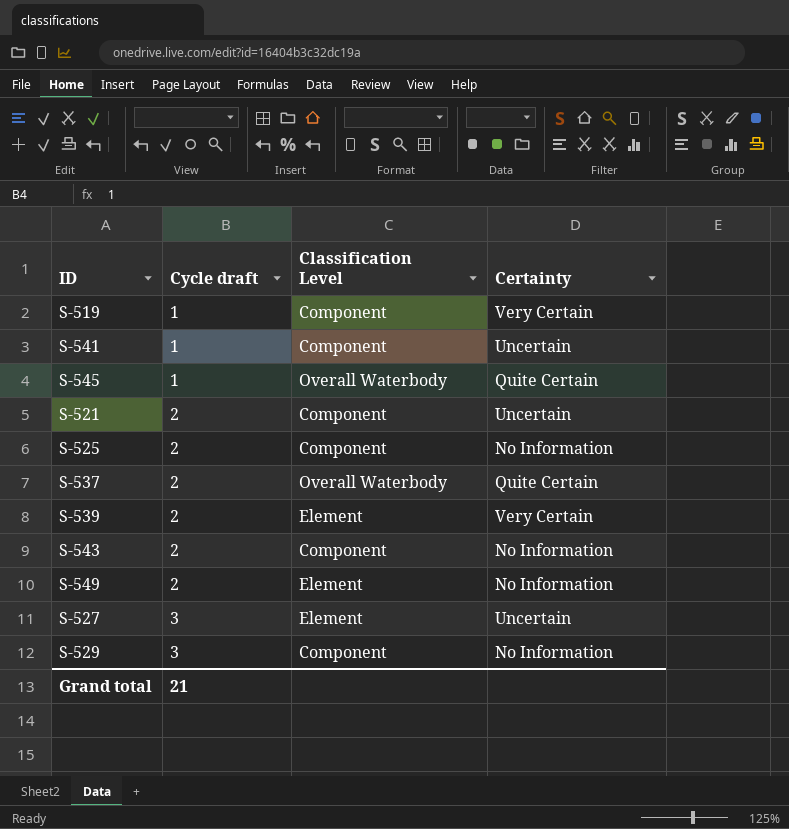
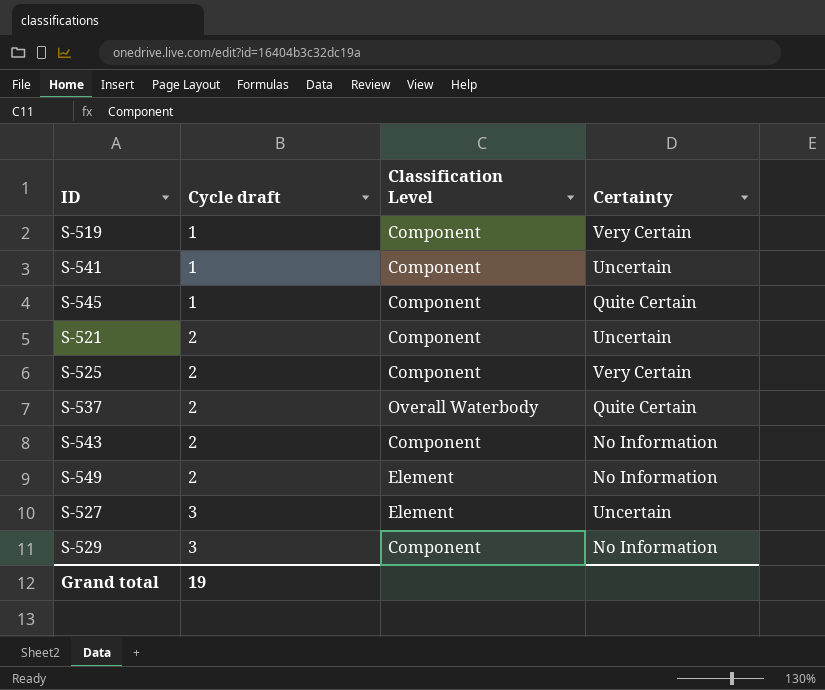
row S-539: 2 | Element | Very Certain -> none
S-545 | Classification Level: Overall Waterbody -> Component
S-525 | Certainty: No Information -> Very Certain
Grand total | Cycle draft: 21 -> 19

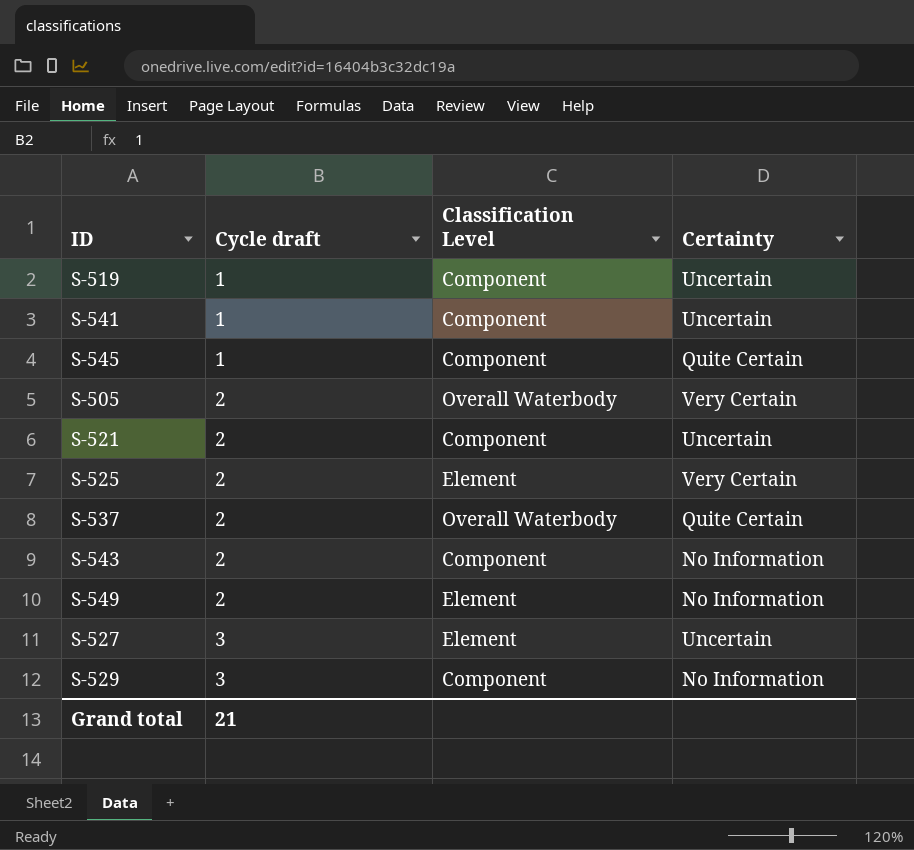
S-519 | Certainty: Very Certain -> Uncertain
row S-505: none -> 2 | Overall Waterbody | Very Certain
S-525 | Classification Level: Component -> Element
Grand total | Cycle draft: 19 -> 21

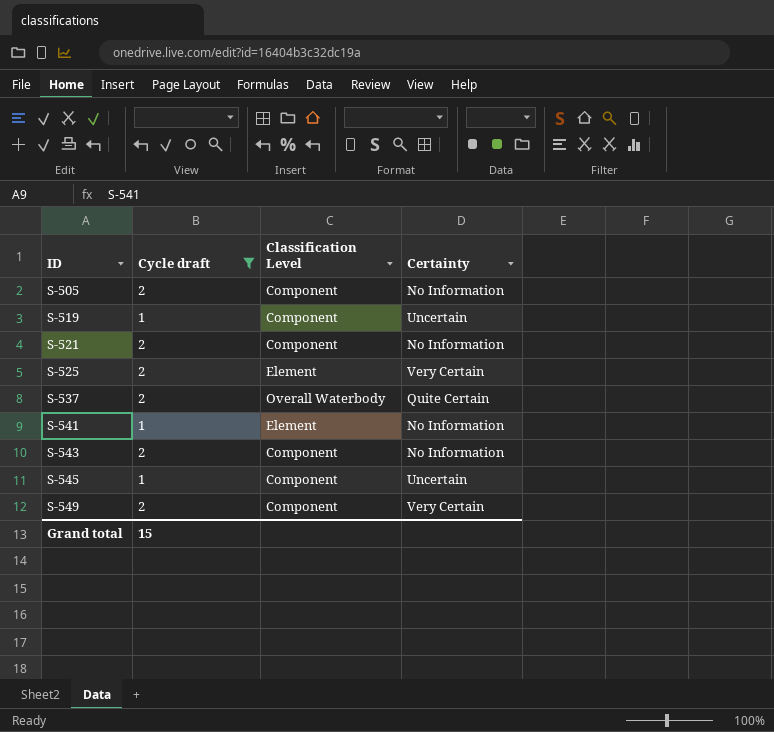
filter: none -> Cycle draft != 3
row order: Cycle draft ascending -> ID ascending
S-505 | Classification Level: Overall Waterbody -> Component
S-505 | Certainty: Very Certain -> No Information
S-521 | Certainty: Uncertain -> No Information
S-541 | Classification Level: Component -> Element
S-541 | Certainty: Uncertain -> No Information
S-545 | Certainty: Quite Certain -> Uncertain
S-549 | Classification Level: Element -> Component
S-549 | Certainty: No Information -> Very Certain
Grand total | Cycle draft: 21 -> 15

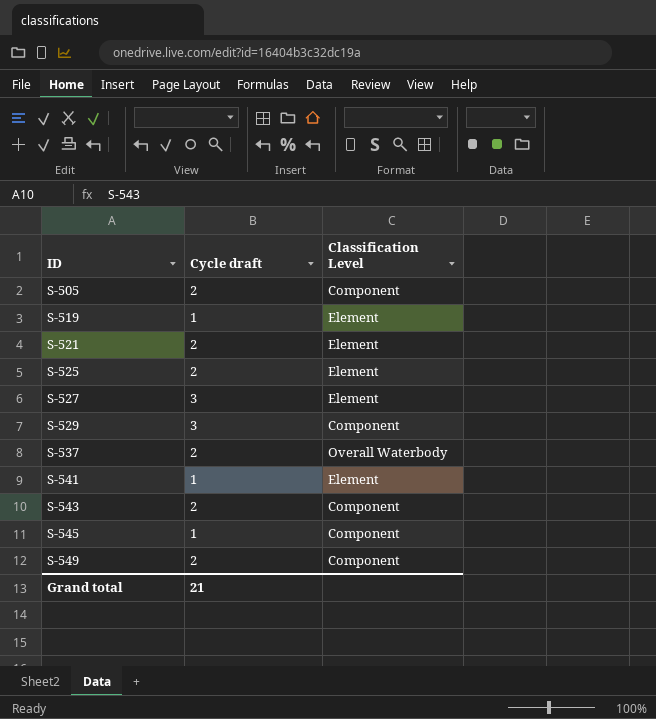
filter: Cycle draft != 3 -> none
column Certainty | position: 4 -> none
S-519 | Classification Level: Component -> Element
S-521 | Classification Level: Component -> Element
Grand total | Cycle draft: 15 -> 21

